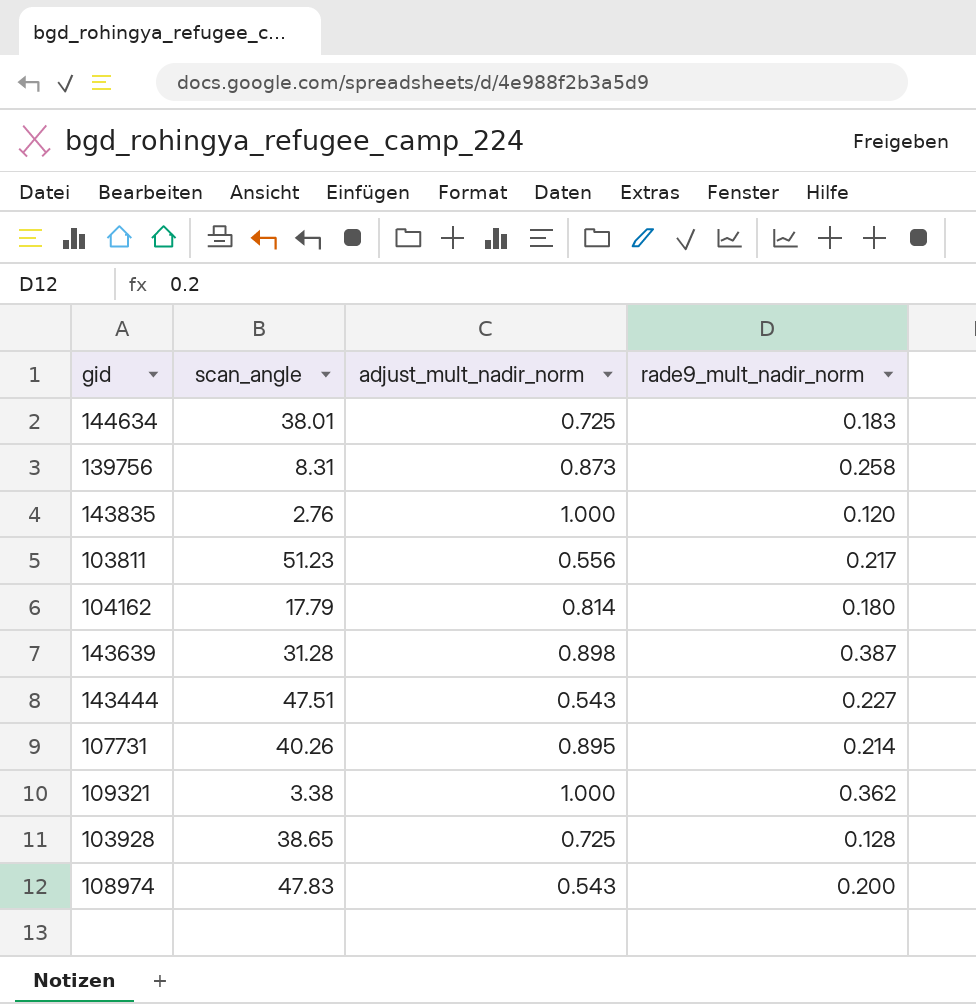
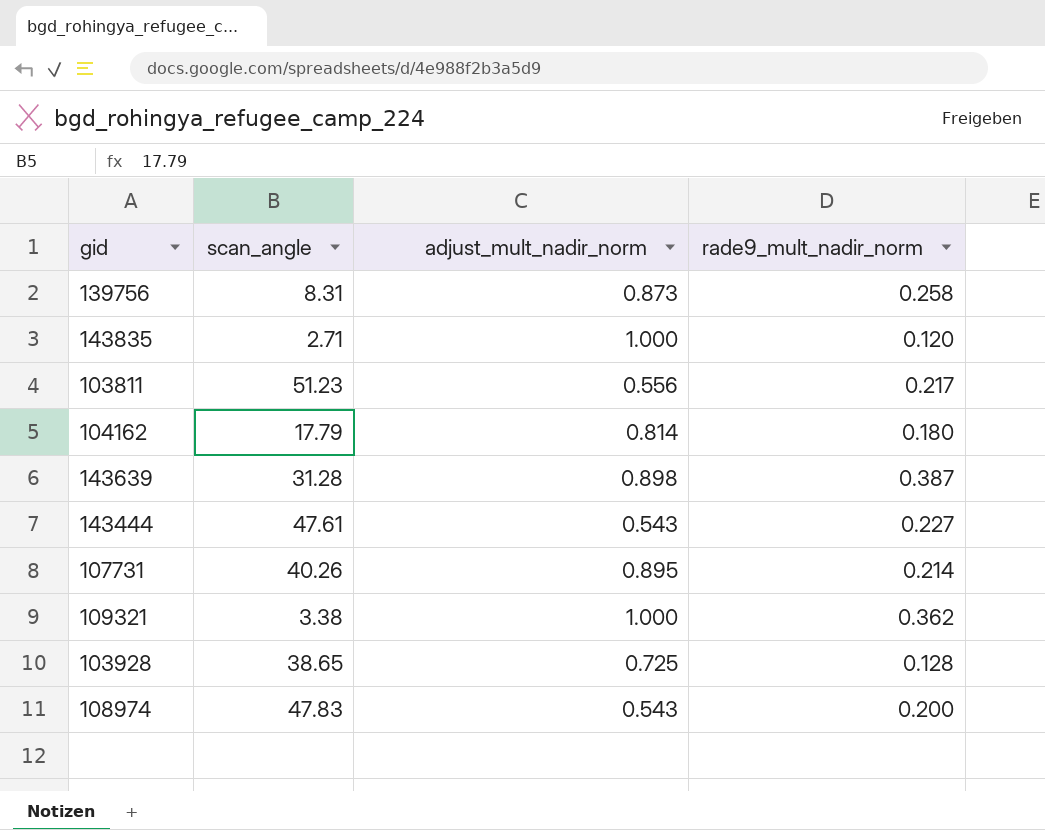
row 144634: 38.01 | 0.725 | 0.183 -> none
143835 | scan_angle: 2.76 -> 2.71
143444 | scan_angle: 47.51 -> 47.61

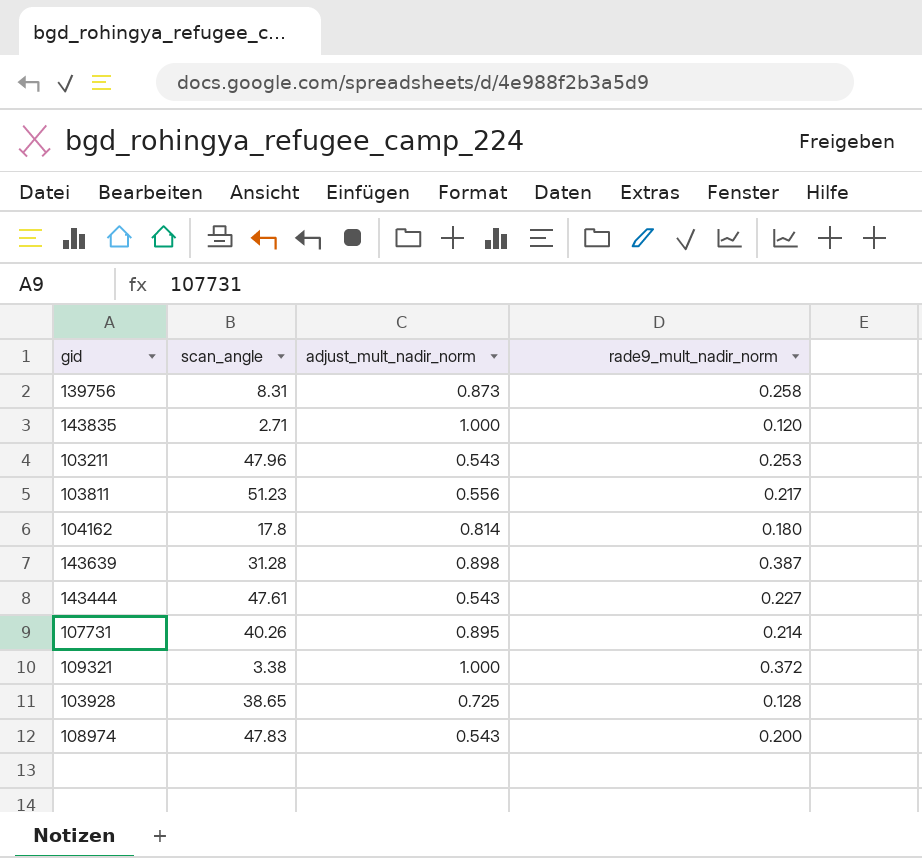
row 103211: none -> 47.96 | 0.543 | 0.253
104162 | scan_angle: 17.79 -> 17.8
109321 | rade9_mult_nadir_norm: 0.362 -> 0.372

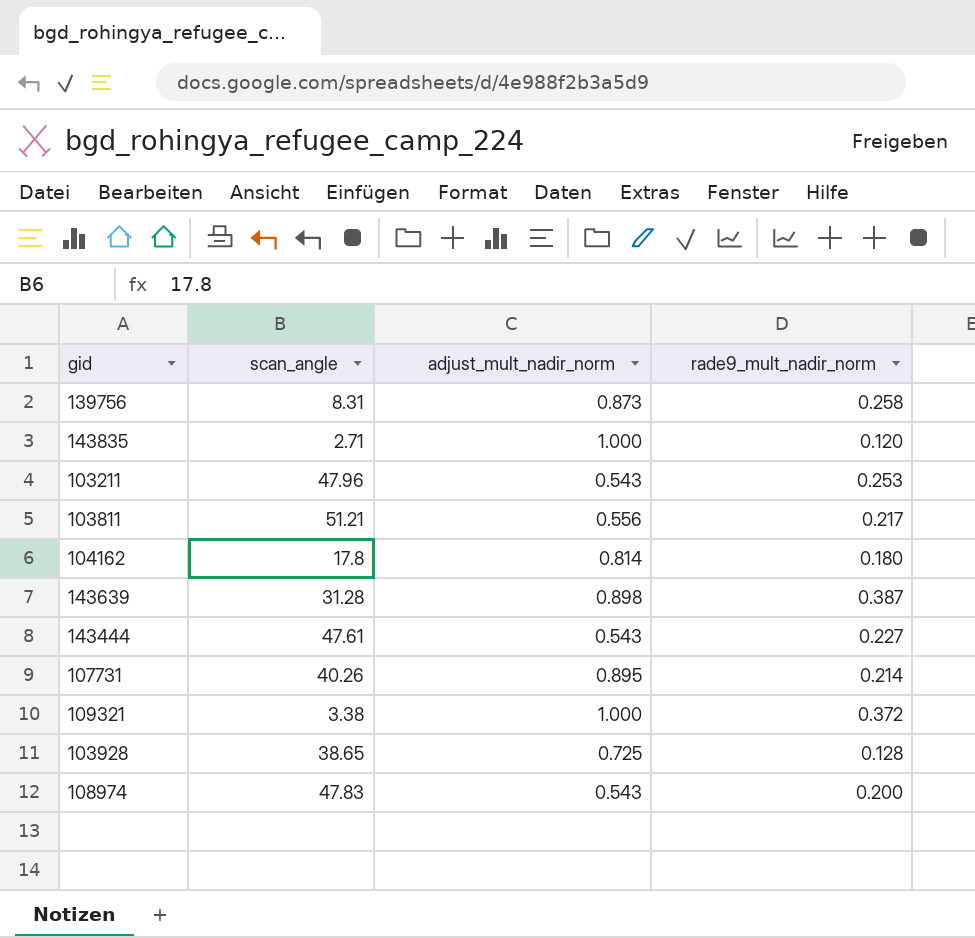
103811 | scan_angle: 51.23 -> 51.21

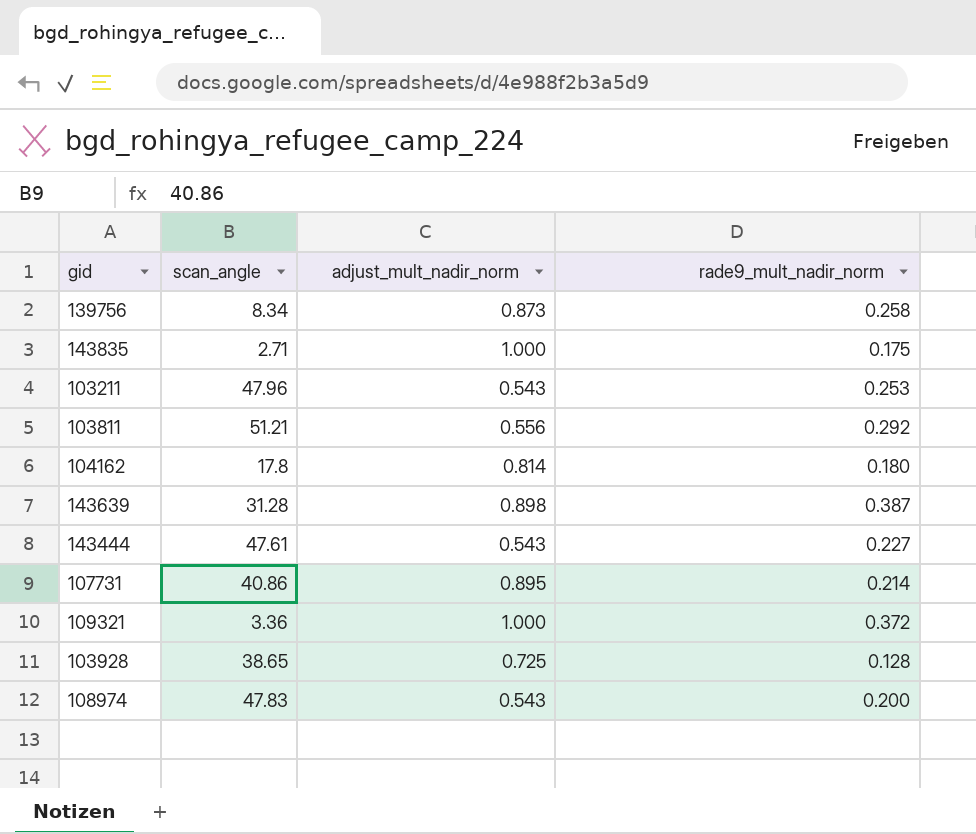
139756 | scan_angle: 8.31 -> 8.34
143835 | rade9_mult_nadir_norm: 0.120 -> 0.175
103811 | rade9_mult_nadir_norm: 0.217 -> 0.292
107731 | scan_angle: 40.26 -> 40.86
109321 | scan_angle: 3.38 -> 3.36

